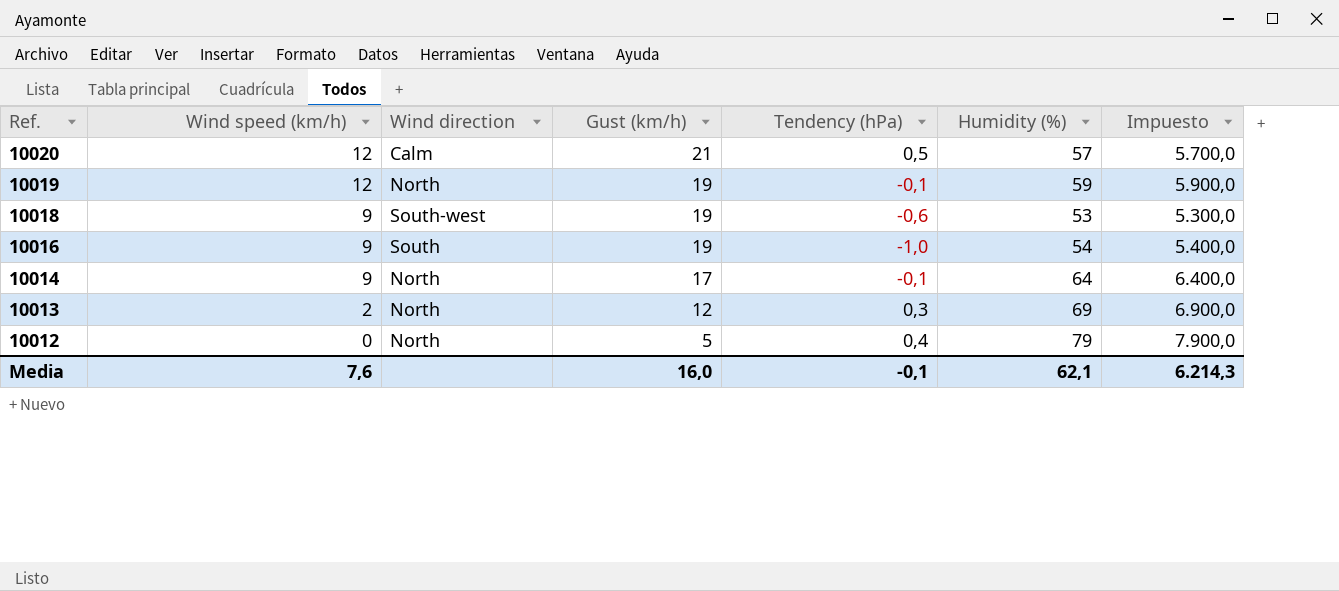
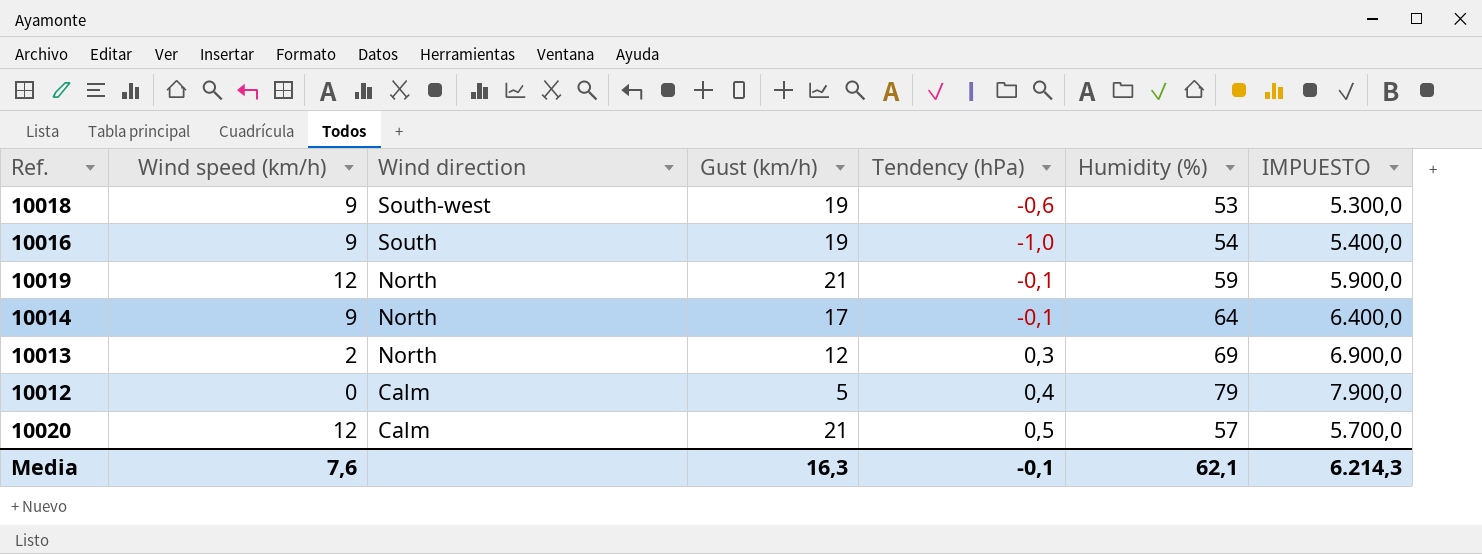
row order: Ref. descending -> Wind direction descending
column name: Impuesto -> IMPUESTO
10019 | Gust (km/h): 19 -> 21
10012 | Wind direction: North -> Calm
Media | Gust (km/h): 16,0 -> 16,3

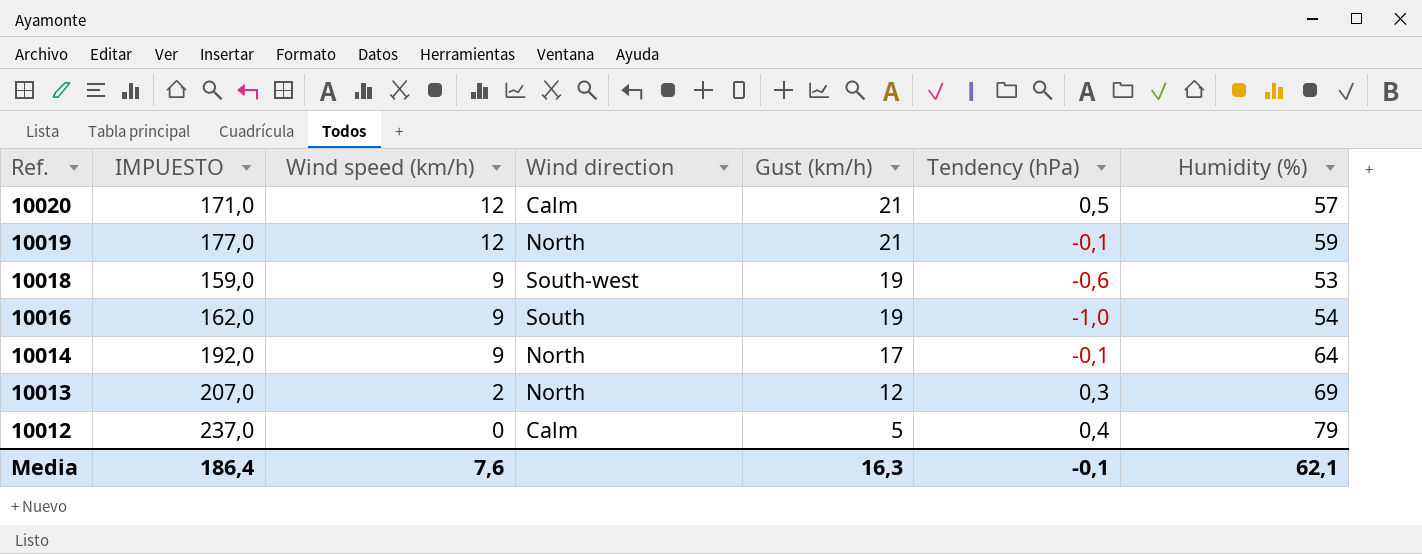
row order: Wind direction descending -> Ref. descending
column IMPUESTO | formula: [Humidity (%)] * 100 -> [Humidity (%)] * 3
column IMPUESTO | position: 7 -> 2
Media | IMPUESTO: 6.214,3 -> 186,4

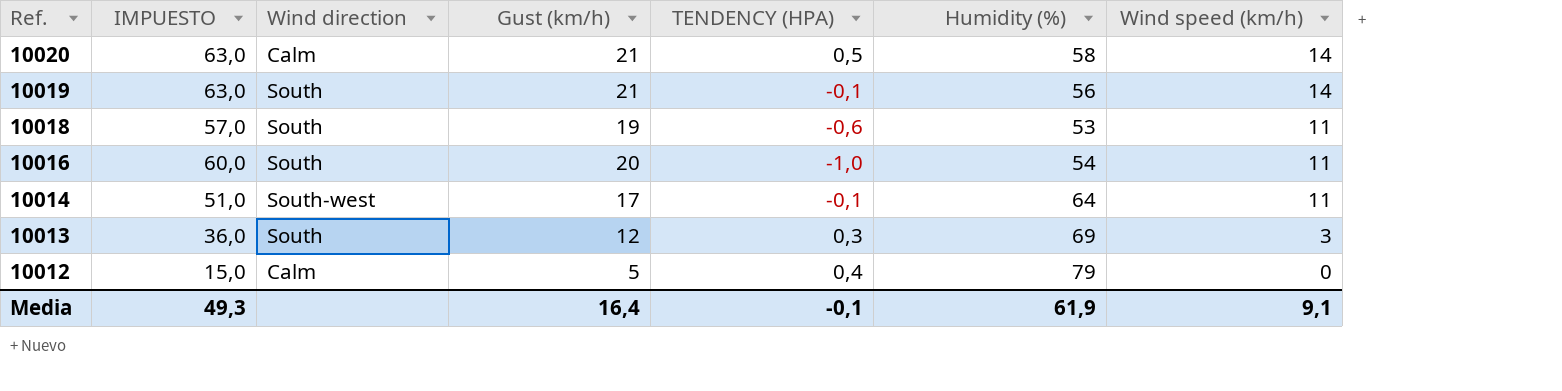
column IMPUESTO | formula: [Humidity (%)] * 3 -> [Gust (km/h)] * 3
column name: Tendency (hPa) -> TENDENCY (HPA)
column Wind speed (km/h) | position: 3 -> 7
10020 | Humidity (%): 57 -> 58
10020 | Wind speed (km/h): 12 -> 14
10019 | Wind direction: North -> South
10019 | Humidity (%): 59 -> 56
10019 | Wind speed (km/h): 12 -> 14
10018 | Wind direction: South-west -> South
10018 | Wind speed (km/h): 9 -> 11
10016 | Gust (km/h): 19 -> 20
10016 | Wind speed (km/h): 9 -> 11
10014 | Wind direction: North -> South-west
10014 | Wind speed (km/h): 9 -> 11
10013 | Wind direction: North -> South
10013 | Wind speed (km/h): 2 -> 3
Media | IMPUESTO: 186,4 -> 49,3
Media | Gust (km/h): 16,3 -> 16,4
Media | Humidity (%): 62,1 -> 61,9
Media | Wind speed (km/h): 7,6 -> 9,1

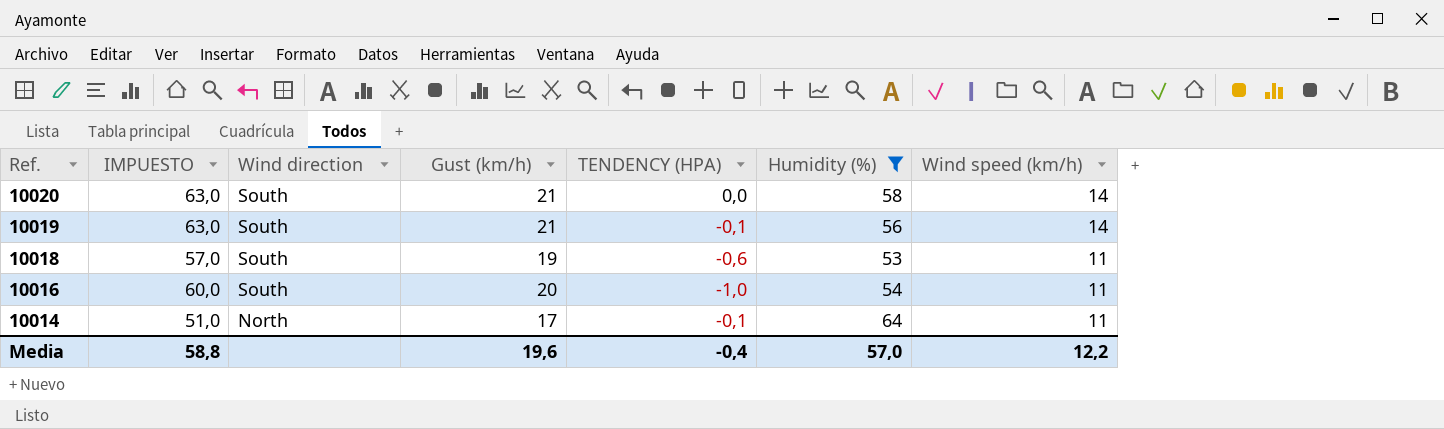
filter: none -> Humidity (%) <= 64
10020 | Wind direction: Calm -> South
10020 | TENDENCY (HPA): 0,5 -> 0,0
10014 | Wind direction: South-west -> North
Media | IMPUESTO: 49,3 -> 58,8
Media | Gust (km/h): 16,4 -> 19,6
Media | TENDENCY (HPA): -0,1 -> -0,4
Media | Humidity (%): 61,9 -> 57,0
Media | Wind speed (km/h): 9,1 -> 12,2

